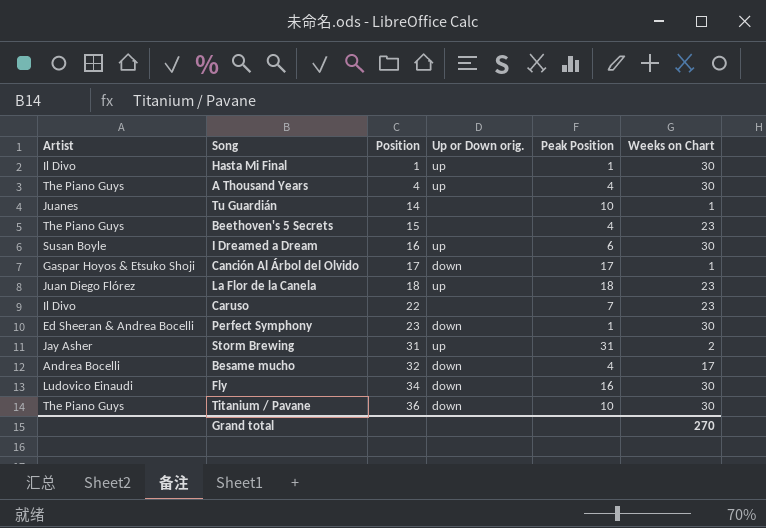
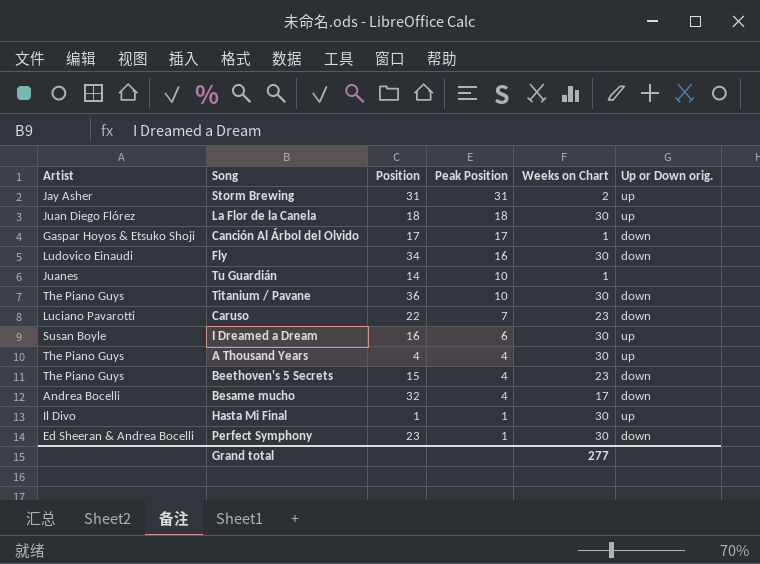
row order: Position ascending -> Peak Position descending
column Up or Down orig. | position: 4 -> 6
La Flor de la Canela | Weeks on Chart: 23 -> 30
Caruso | Artist: Il Divo -> Luciano Pavarotti
Caruso | Up or Down orig.: none -> down
Beethoven's 5 Secrets | Up or Down orig.: none -> down
Grand total | Weeks on Chart: 270 -> 277

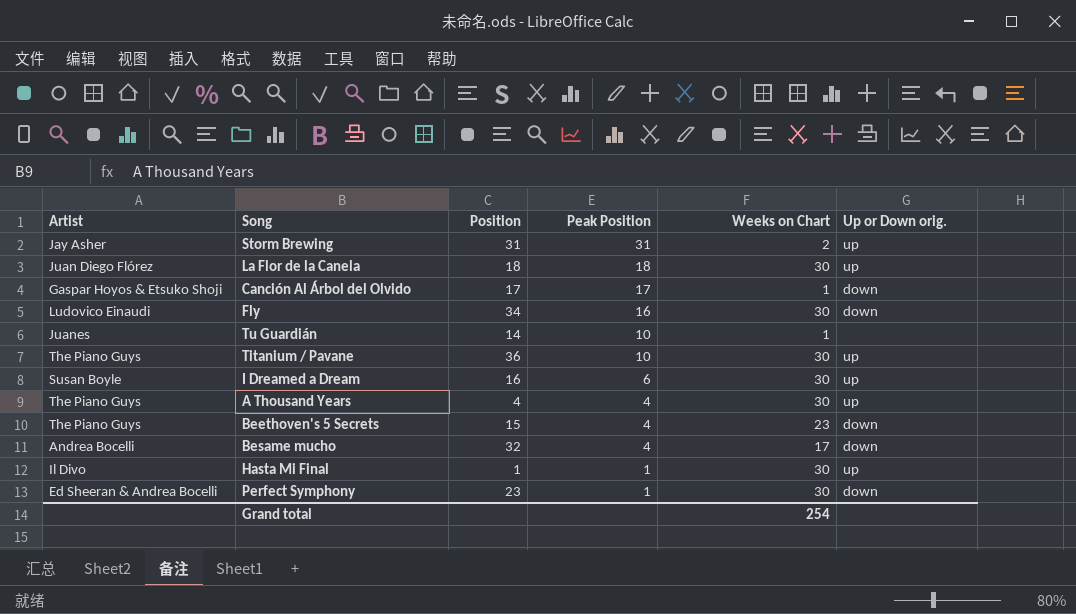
row Caruso: Luciano Pavarotti | 22 | 7 | 23 | down -> none
Titanium / Pavane | Up or Down orig.: down -> up
Grand total | Weeks on Chart: 277 -> 254

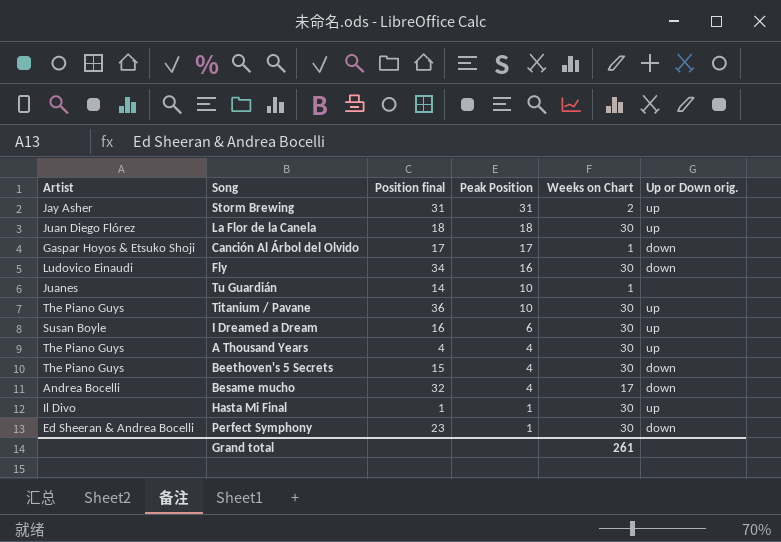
column name: Position -> Position final
Beethoven's 5 Secrets | Weeks on Chart: 23 -> 30
Grand total | Weeks on Chart: 254 -> 261

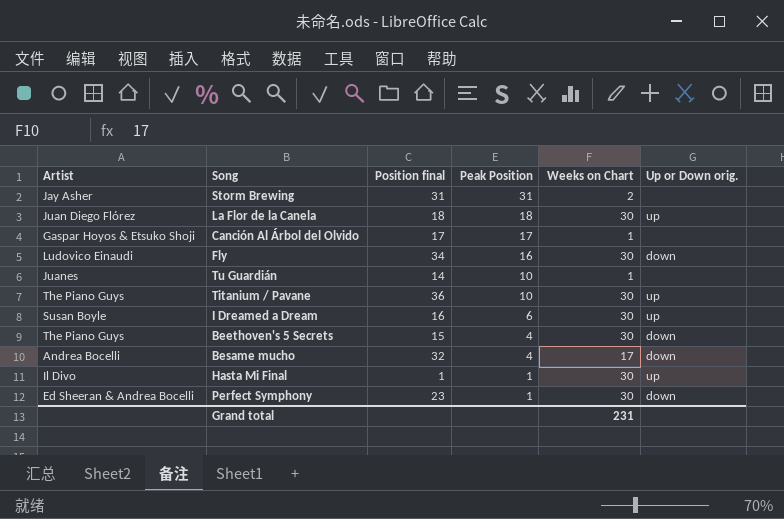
row A Thousand Years: The Piano Guys | 4 | 4 | 30 | up -> none
Storm Brewing | Up or Down orig.: up -> none
Canción Al Árbol del Olvido | Up or Down orig.: down -> none
Grand total | Weeks on Chart: 261 -> 231

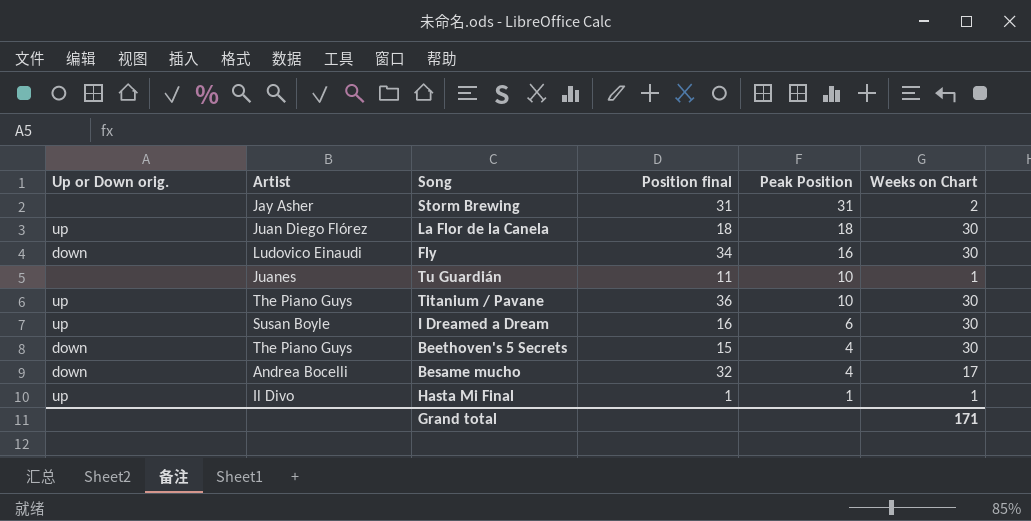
column Up or Down orig. | position: 6 -> 1
row Canción Al Árbol del Olvido: Gaspar Hoyos & Etsuko Shoji | 17 | 17 | 1 | none -> none
row Perfect Symphony: Ed Sheeran & Andrea Bocelli | 23 | 1 | 30 | down -> none
Tu Guardián | Position final: 14 -> 11
Hasta Mi Final | Weeks on Chart: 30 -> 1
Grand total | Weeks on Chart: 231 -> 171

